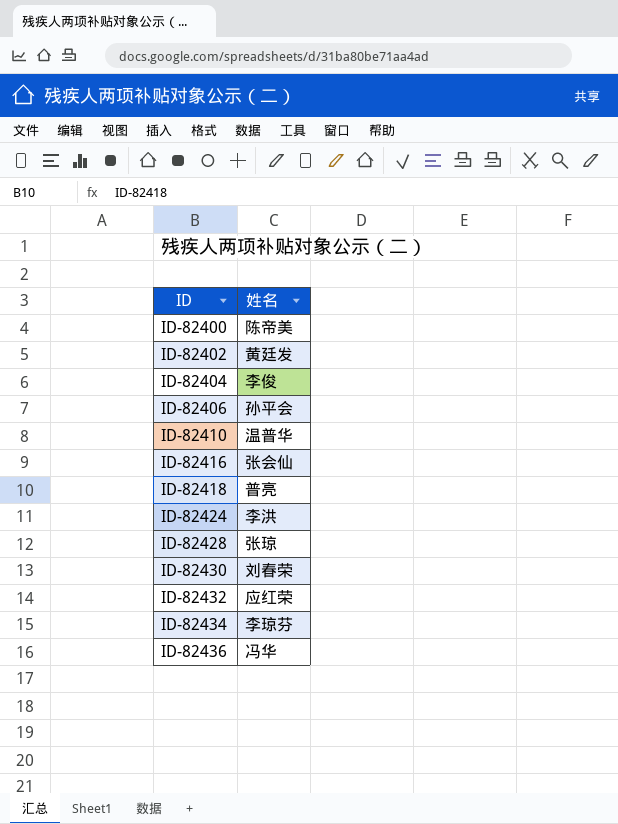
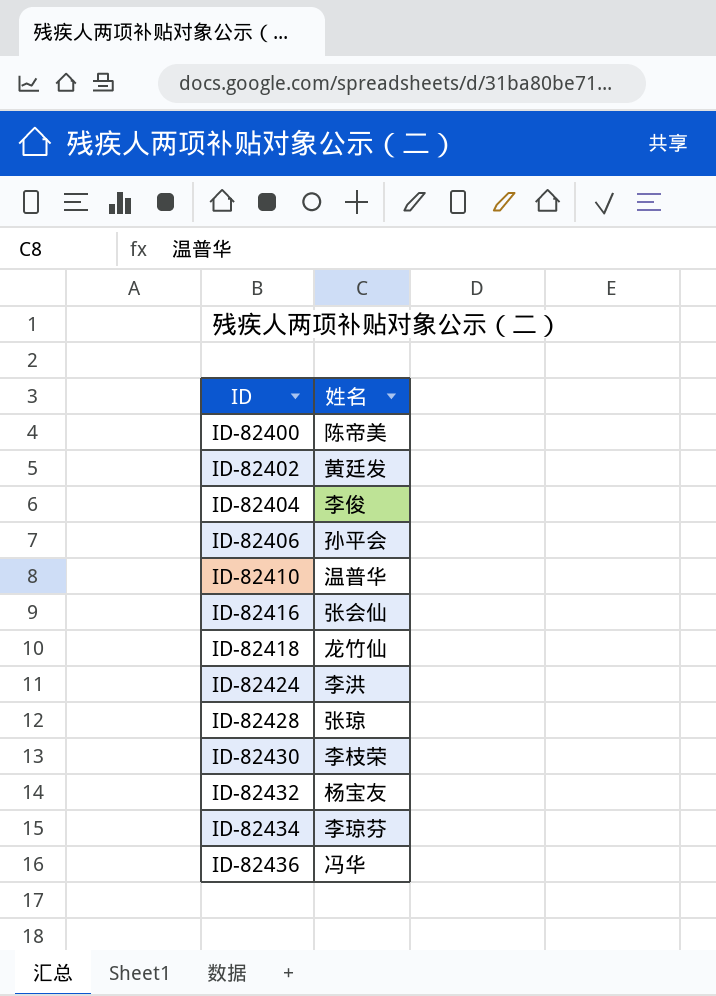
ID-82418 | 姓名: 普亮 -> 龙竹仙
ID-82430 | 姓名: 刘春荣 -> 李枝荣
ID-82432 | 姓名: 应红荣 -> 杨宝友

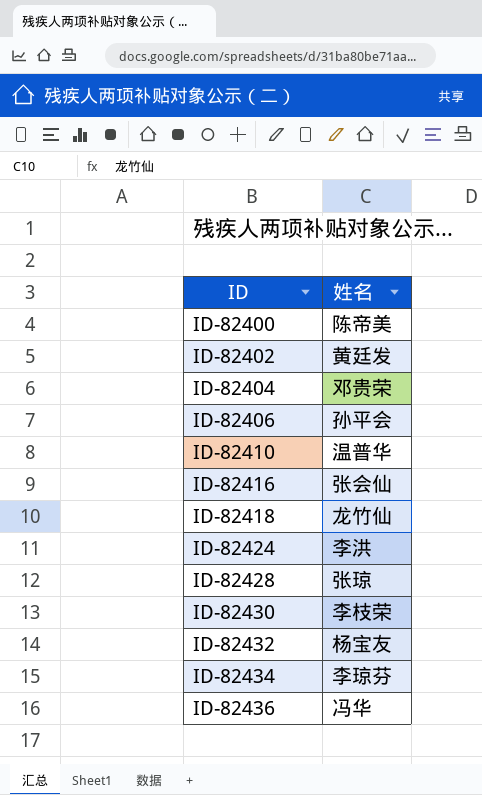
ID-82404 | 姓名: 李俊 -> 邓贵荣

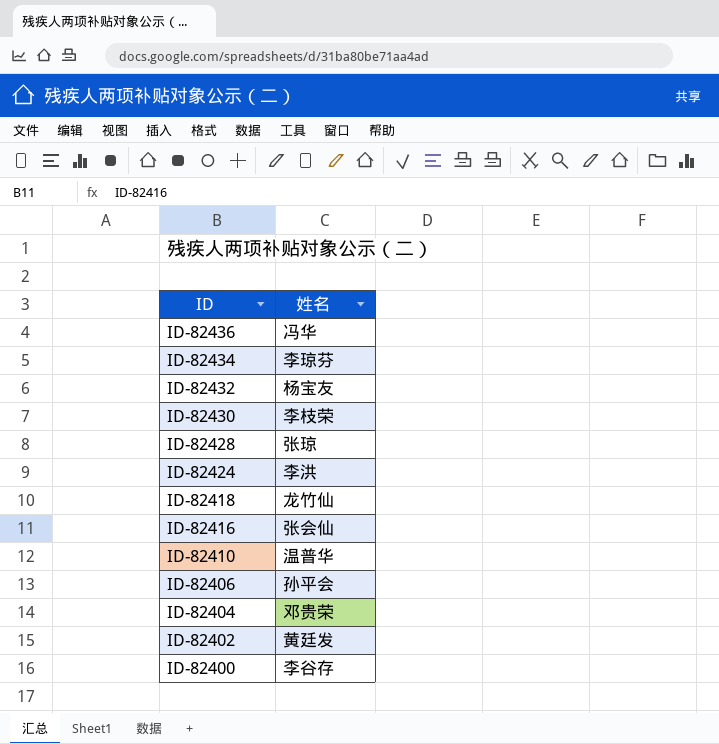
row order: ID ascending -> ID descending
ID-82400 | 姓名: 陈帝美 -> 李谷存

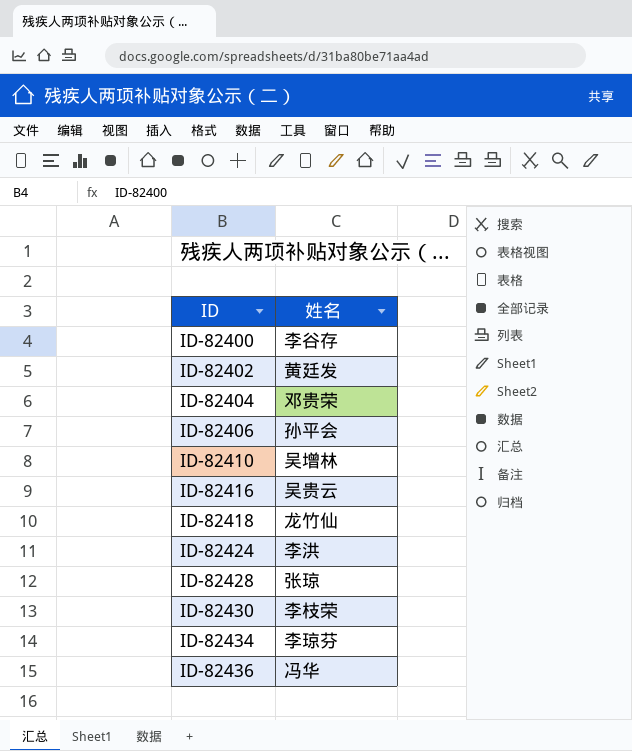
row order: ID descending -> ID ascending
row ID-82432: 杨宝友 -> none
ID-82410 | 姓名: 温普华 -> 吴增林
ID-82416 | 姓名: 张会仙 -> 吴贵云

